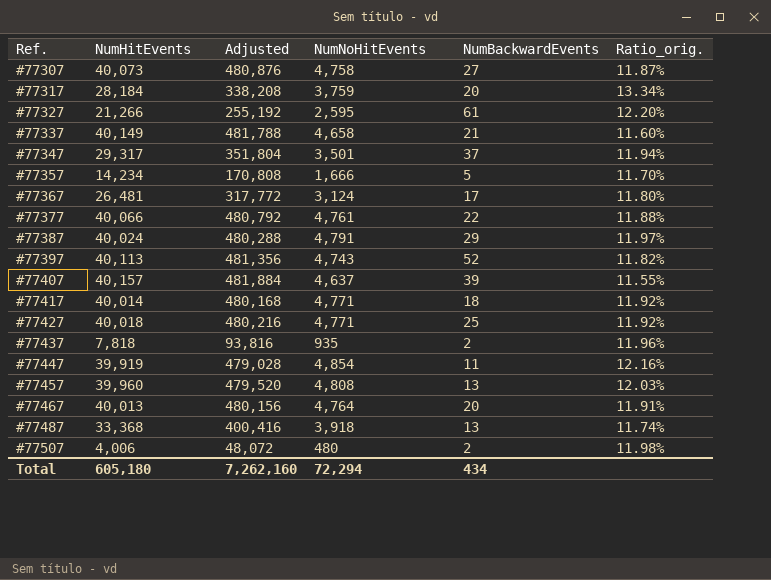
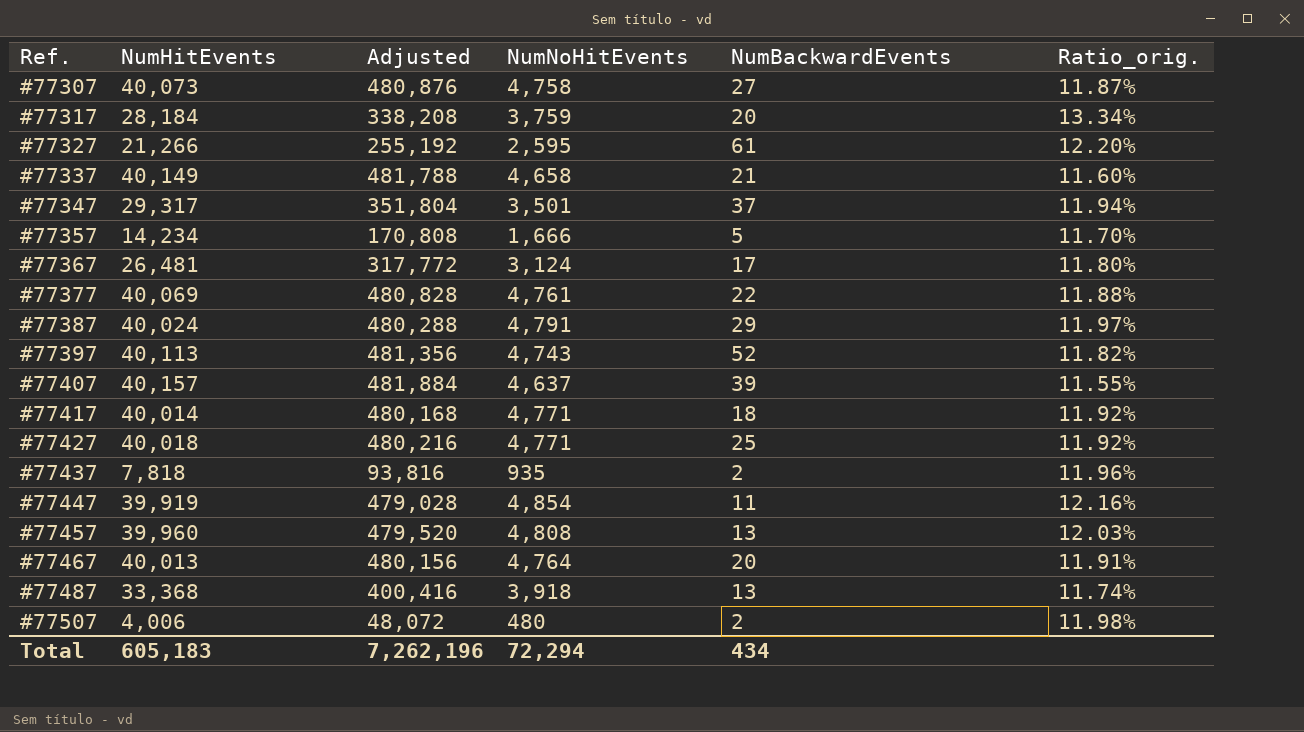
#77377 | NumHitEvents: 40,066 -> 40,069
#77377 | Adjusted: 480,792 -> 480,828
Total | NumHitEvents: 605,180 -> 605,183
Total | Adjusted: 7,262,160 -> 7,262,196

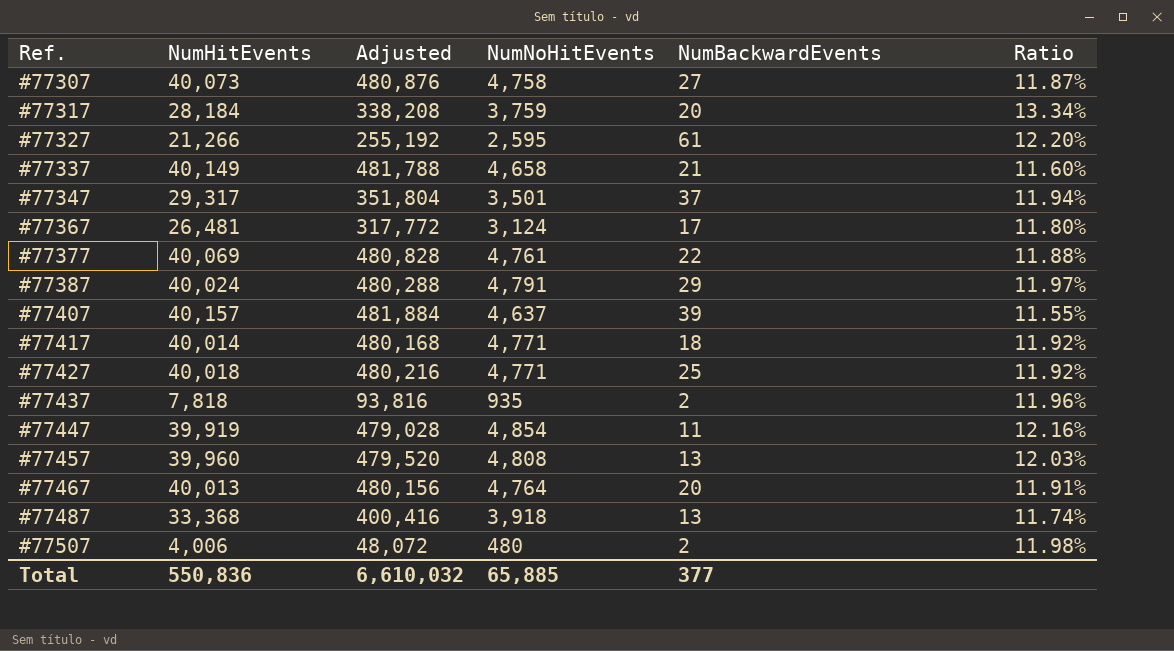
column name: Ratio_orig. -> Ratio
row #77357: 14,234 | 170,808 | 1,666 | 5 | 11.70% -> none
row #77397: 40,113 | 481,356 | 4,743 | 52 | 11.82% -> none
Total | NumHitEvents: 605,183 -> 550,836
Total | Adjusted: 7,262,196 -> 6,610,032
Total | NumNoHitEvents: 72,294 -> 65,885
Total | NumBackwardEvents: 434 -> 377

